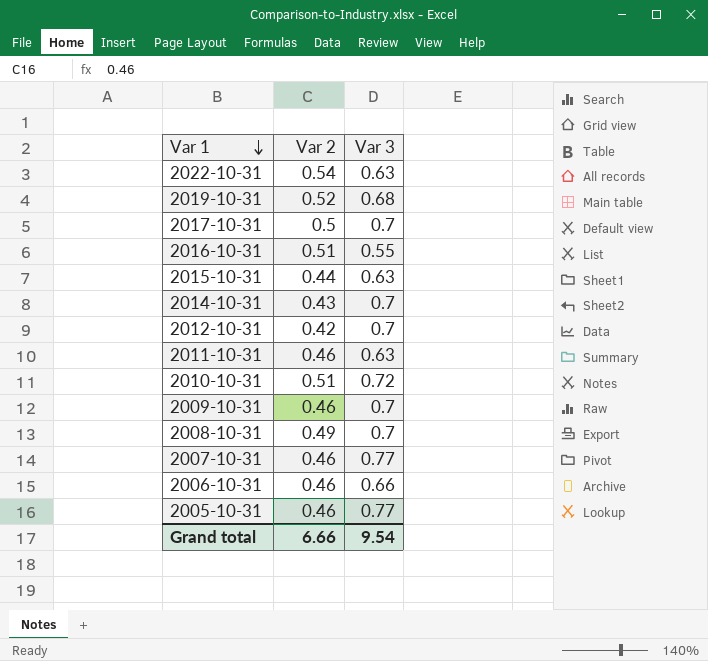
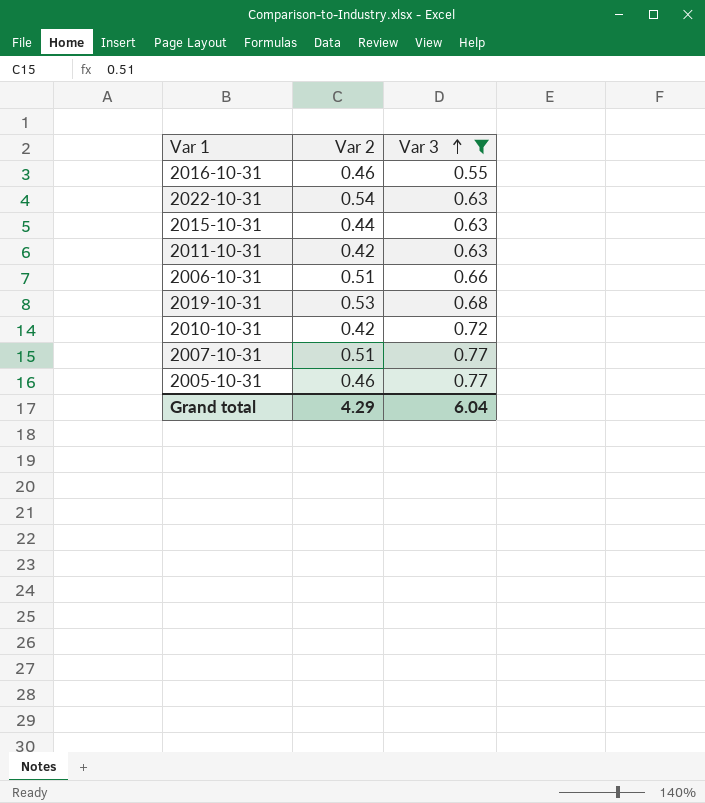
filter: none -> Var 3 != 0.7
row order: Var 1 descending -> Var 3 ascending
2016-10-31 | Var 2: 0.51 -> 0.46
2011-10-31 | Var 2: 0.46 -> 0.42
2006-10-31 | Var 2: 0.46 -> 0.51
2019-10-31 | Var 2: 0.52 -> 0.53
2010-10-31 | Var 2: 0.51 -> 0.42
2007-10-31 | Var 2: 0.46 -> 0.51
Grand total | Var 2: 6.66 -> 4.29
Grand total | Var 3: 9.54 -> 6.04

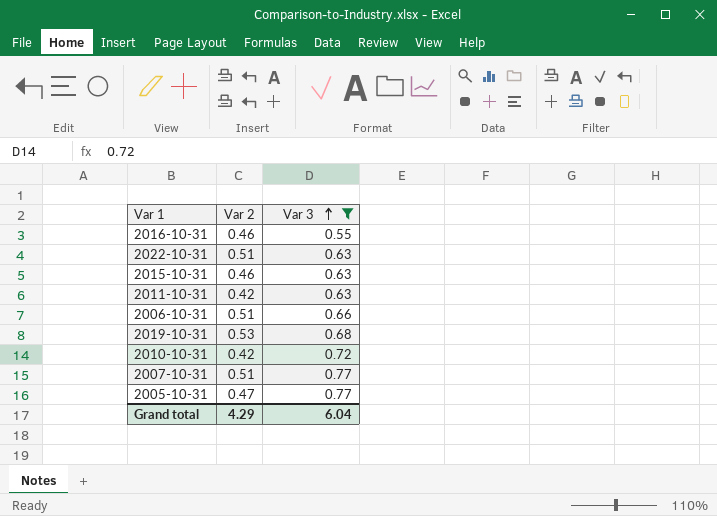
2022-10-31 | Var 2: 0.54 -> 0.51
2015-10-31 | Var 2: 0.44 -> 0.46
2005-10-31 | Var 2: 0.46 -> 0.47

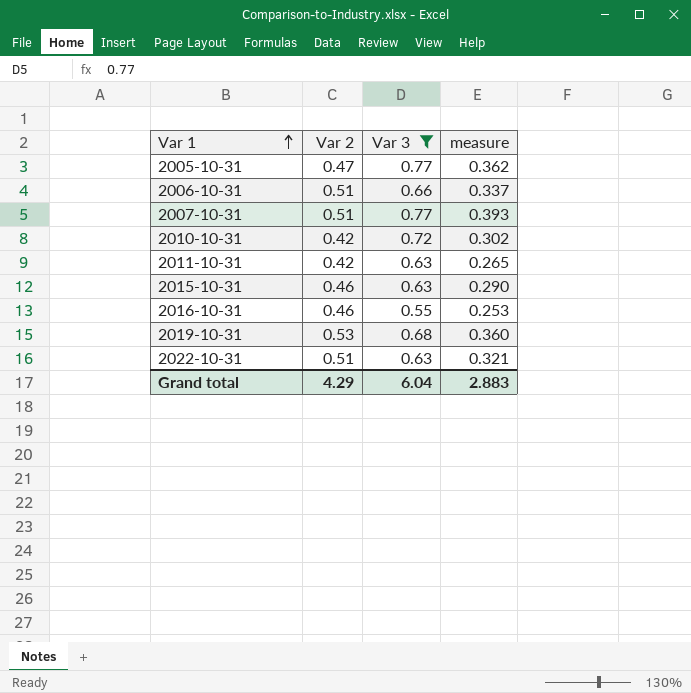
row order: Var 3 ascending -> Var 1 ascending
column measure | formula: none -> [Var 2] * [Var 3]

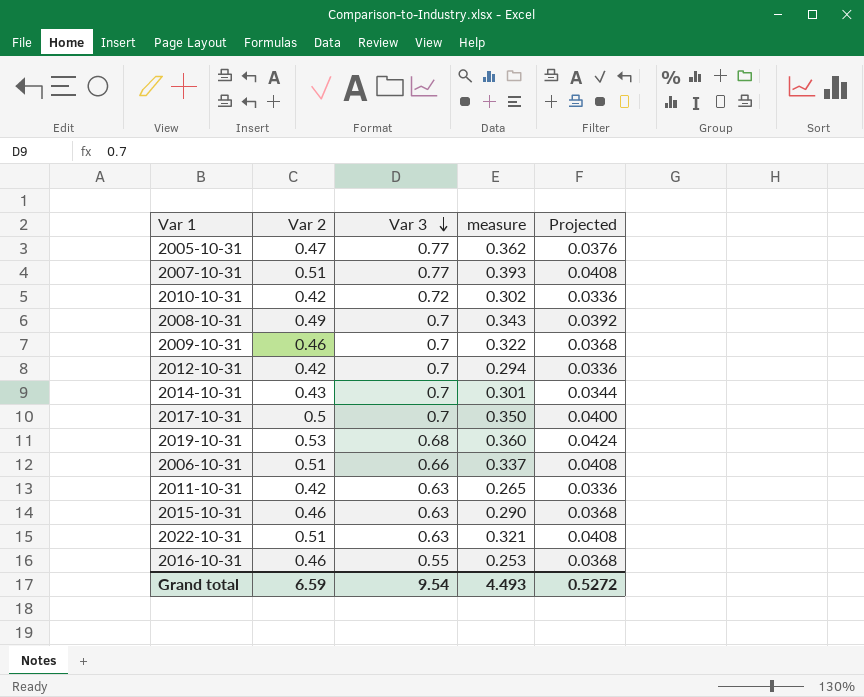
filter: Var 3 != 0.7 -> none
row order: Var 1 ascending -> Var 3 descending
column Projected | formula: none -> [Var 2] * 0.08
Grand total | Var 2: 4.29 -> 6.59
Grand total | Var 3: 6.04 -> 9.54
Grand total | measure: 2.883 -> 4.493

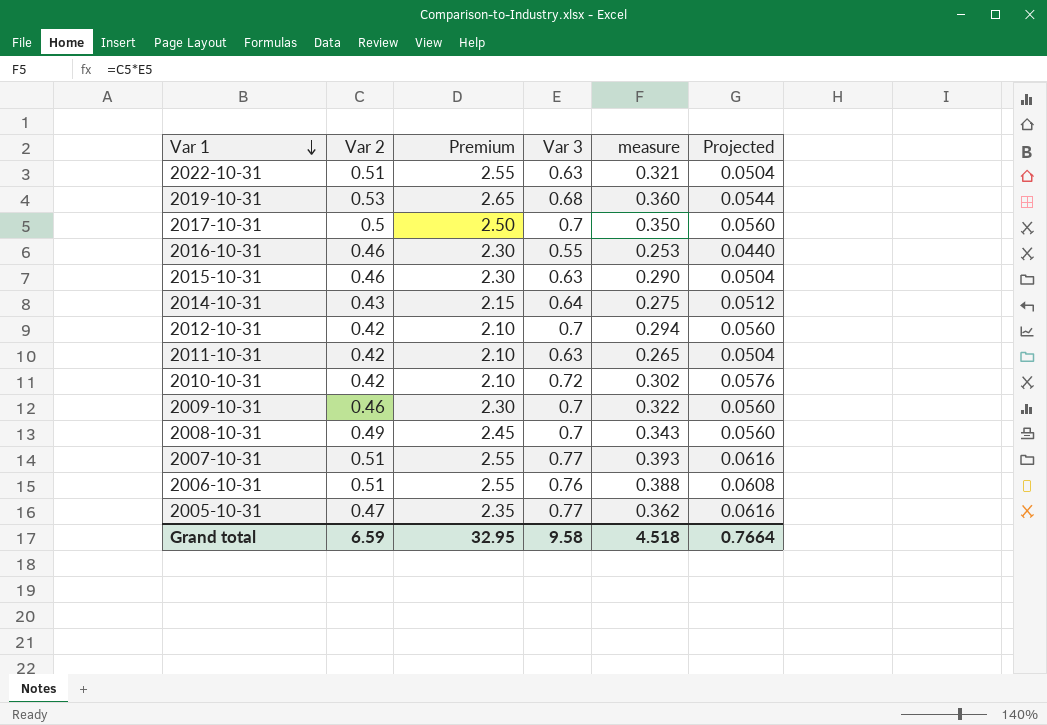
row order: Var 3 descending -> Var 1 descending
column Premium | formula: none -> [Var 2] * 5
column Projected | formula: [Var 2] * 0.08 -> [Var 3] * 0.08
2014-10-31 | Var 3: 0.7 -> 0.64
2014-10-31 | measure: 0.301 -> 0.275
2006-10-31 | Var 3: 0.66 -> 0.76
2006-10-31 | measure: 0.337 -> 0.388
Grand total | Var 3: 9.54 -> 9.58
Grand total | measure: 4.493 -> 4.518
Grand total | Projected: 0.5272 -> 0.7664

